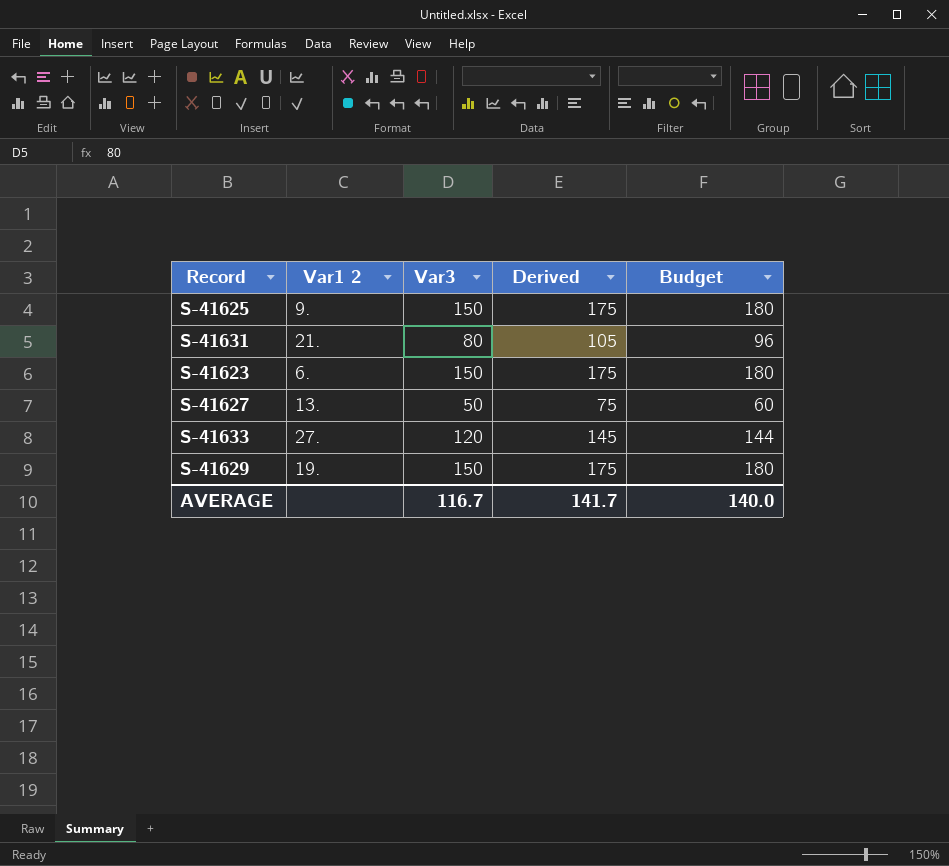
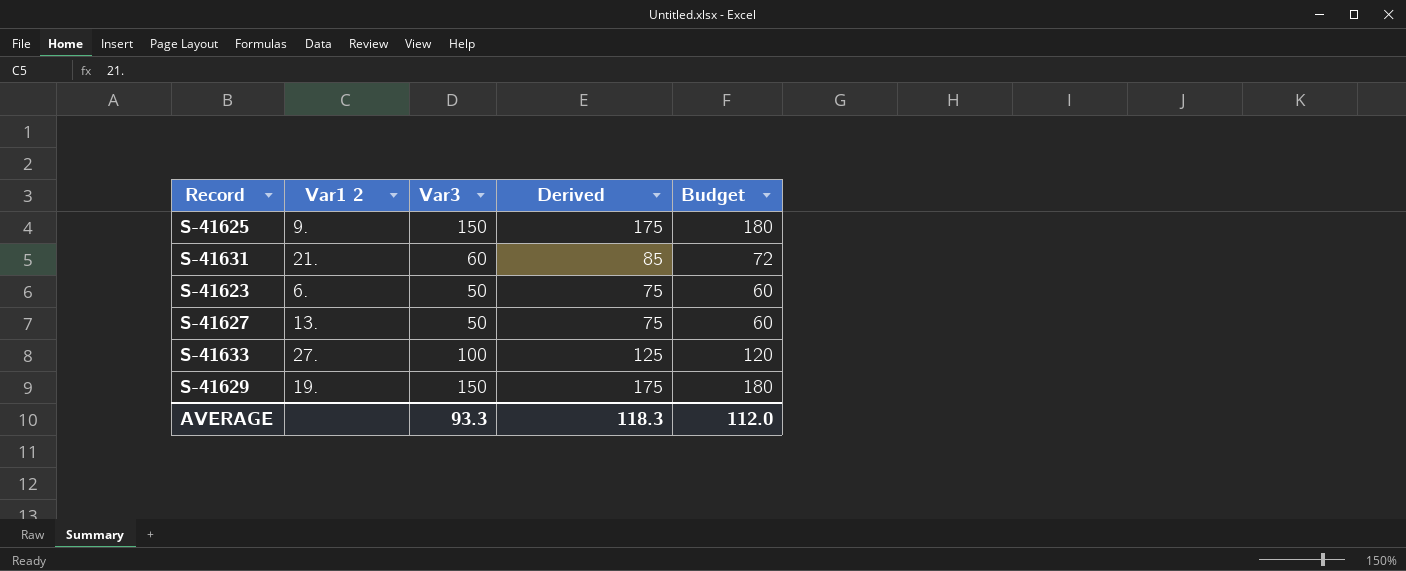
S-41631 | Var3: 80 -> 60
S-41631 | Derived: 105 -> 85
S-41631 | Budget: 96 -> 72
S-41623 | Var3: 150 -> 50
S-41623 | Derived: 175 -> 75
S-41623 | Budget: 180 -> 60
S-41633 | Var3: 120 -> 100
S-41633 | Derived: 145 -> 125
S-41633 | Budget: 144 -> 120
AVERAGE | Var3: 116.7 -> 93.3
AVERAGE | Derived: 141.7 -> 118.3
AVERAGE | Budget: 140.0 -> 112.0

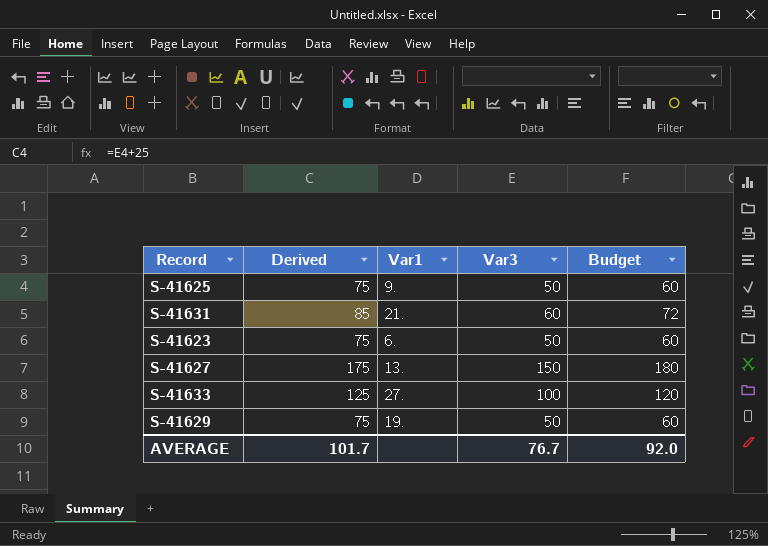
column Derived | position: 4 -> 2
column name: Var1 2 -> Var1
S-41625 | Derived: 175 -> 75
S-41625 | Var3: 150 -> 50
S-41625 | Budget: 180 -> 60
S-41627 | Derived: 75 -> 175
S-41627 | Var3: 50 -> 150
S-41627 | Budget: 60 -> 180
S-41629 | Derived: 175 -> 75
S-41629 | Var3: 150 -> 50
S-41629 | Budget: 180 -> 60
AVERAGE | Derived: 118.3 -> 101.7
AVERAGE | Var3: 93.3 -> 76.7
AVERAGE | Budget: 112.0 -> 92.0

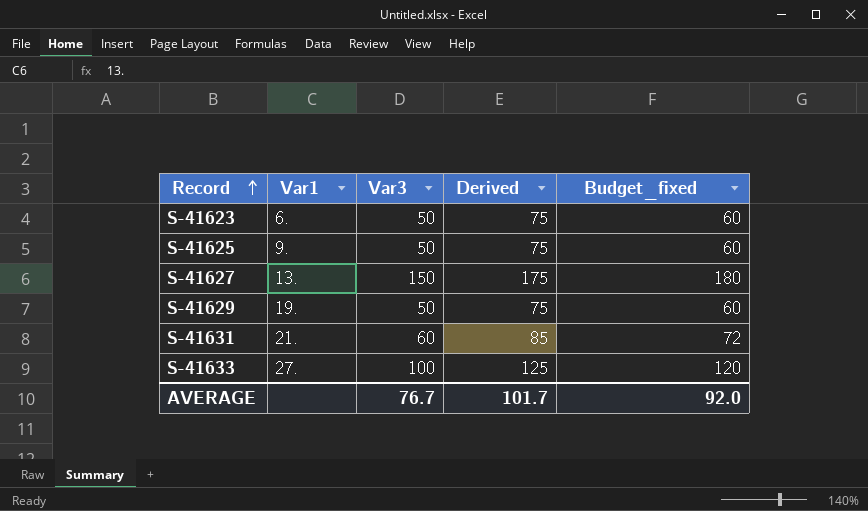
row order: none -> Record ascending
column Derived | position: 2 -> 4
column name: Budget -> Budget_fixed

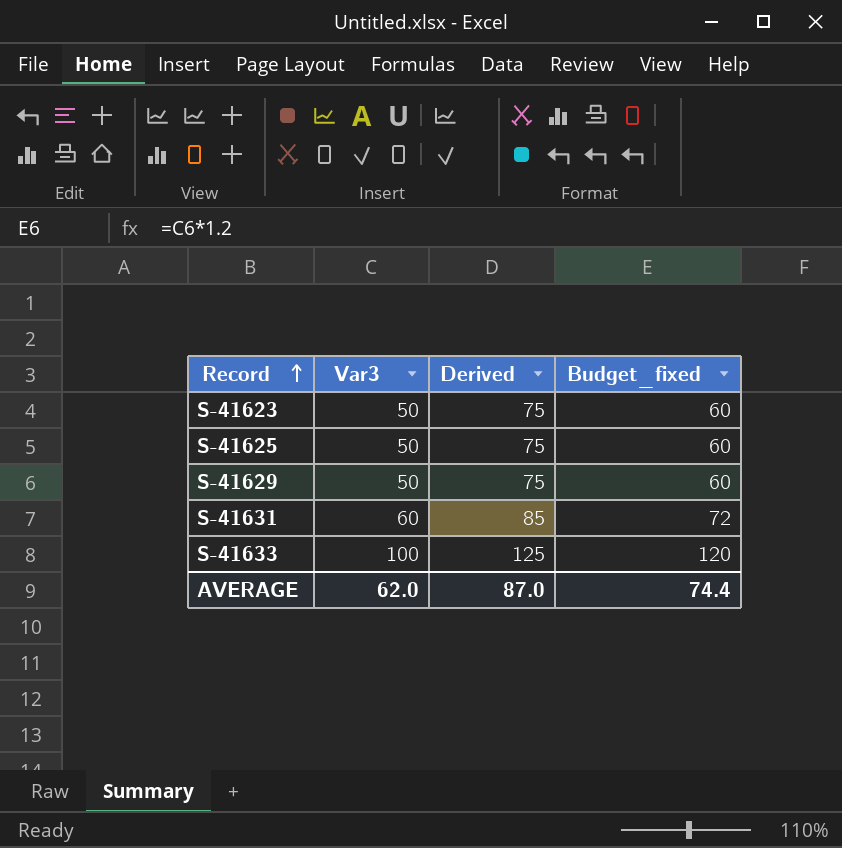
column Var1 | position: 2 -> none
row S-41627: 13. | 150 | 175 | 180 -> none
AVERAGE | Var3: 76.7 -> 62.0
AVERAGE | Derived: 101.7 -> 87.0
AVERAGE | Budget_fixed: 92.0 -> 74.4

